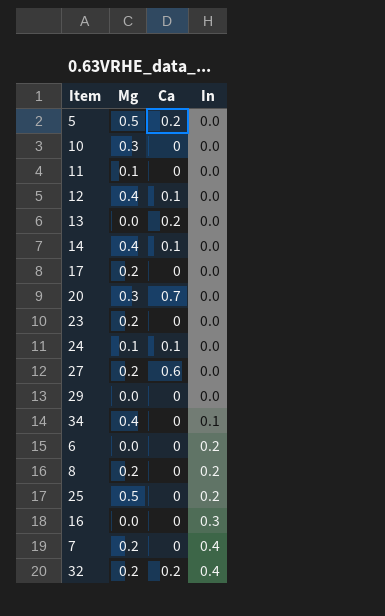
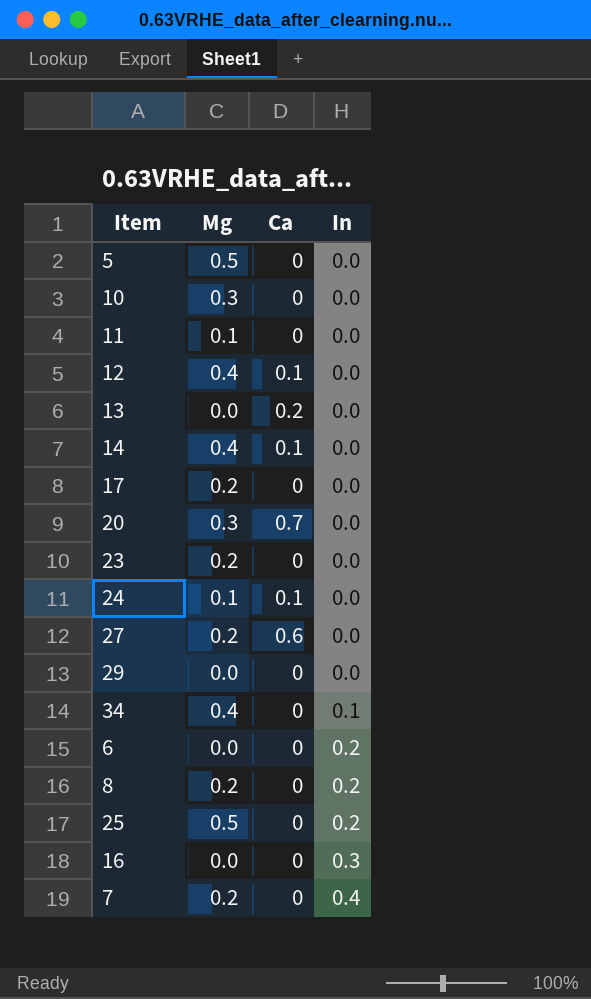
row 32: 0.2 | 0.2 | 0.4 -> none
5 | Ca: 0.2 -> 0

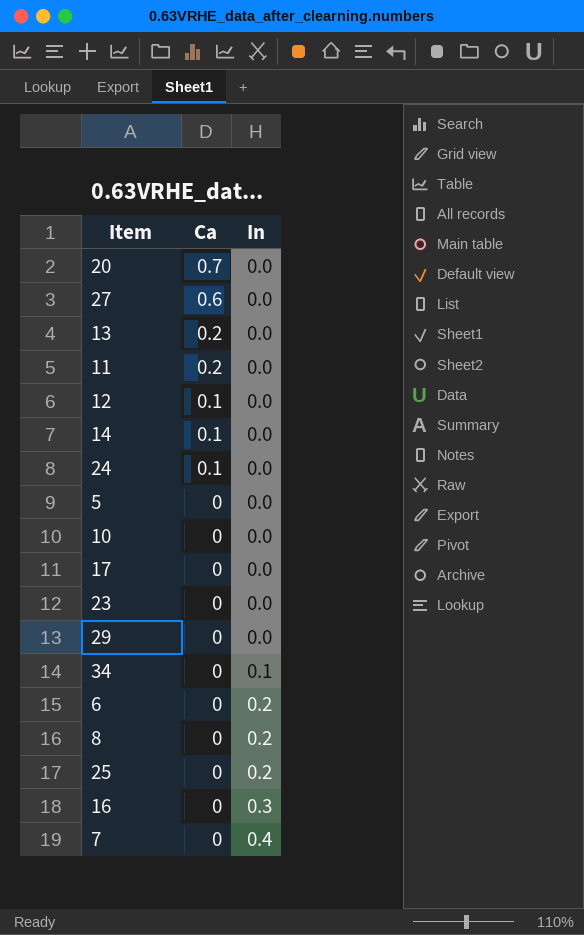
row order: In ascending -> Ca descending
column Mg | position: 2 -> none
11 | Ca: 0 -> 0.2

